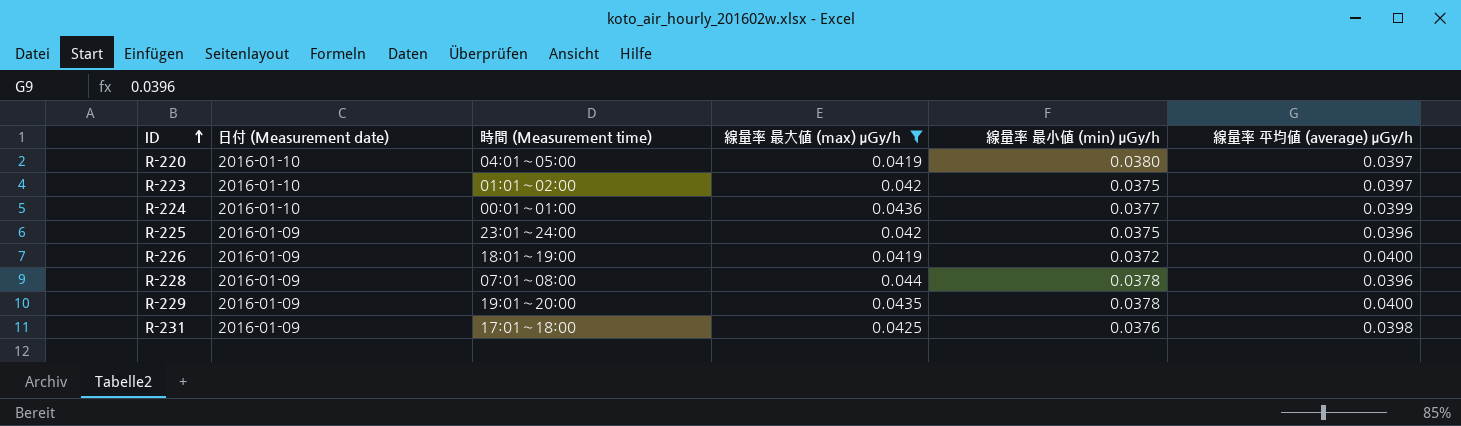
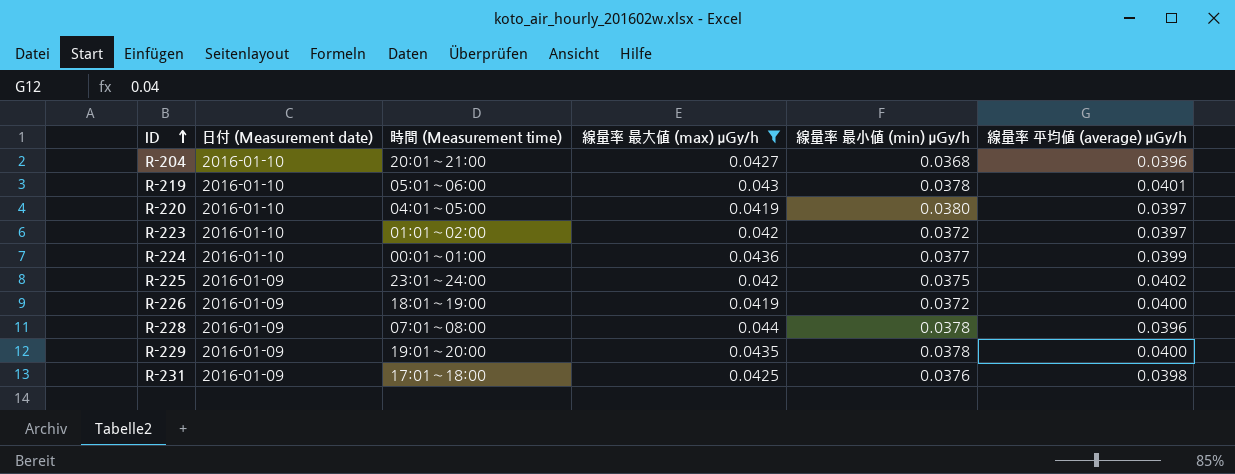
row R-204: none -> 2016-01-10 | 20:01～21:00 | 0.0427 | 0.0368 | 0.0396
row R-219: none -> 2016-01-10 | 05:01～06:00 | 0.043 | 0.0378 | 0.0401
R-223 | 線量率 最小値 (min) μGy/h: 0.0375 -> 0.0372
R-225 | 線量率 平均値 (average) μGy/h: 0.0396 -> 0.0402

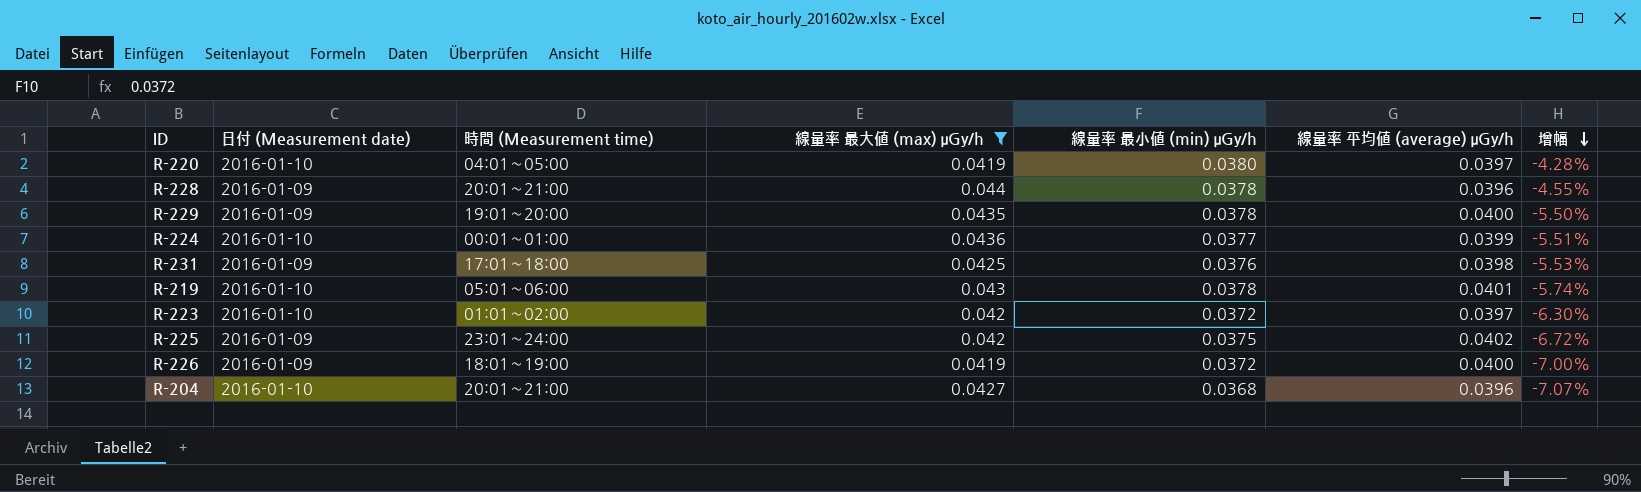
row order: ID ascending -> 增幅 descending
column 增幅 | formula: none -> ([線量率 最小値 (min) μGy/h] - [線量率 平均値 (average) μGy/h]) / [線量率 平均値 (average) μGy/h]
R-228 | 時間 (Measurement time): 07:01～08:00 -> 20:01～21:00

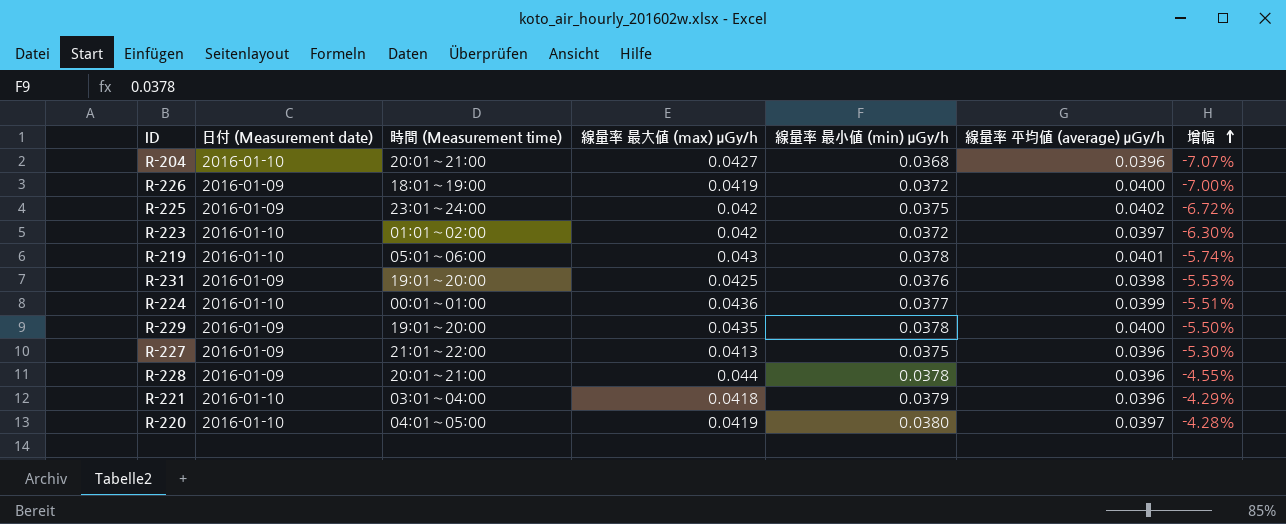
filter: 線量率 最大値 (max) μGy/h >= 0.0419 -> none
row order: 增幅 descending -> 增幅 ascending
R-231 | 時間 (Measurement time): 17:01～18:00 -> 19:01～20:00

